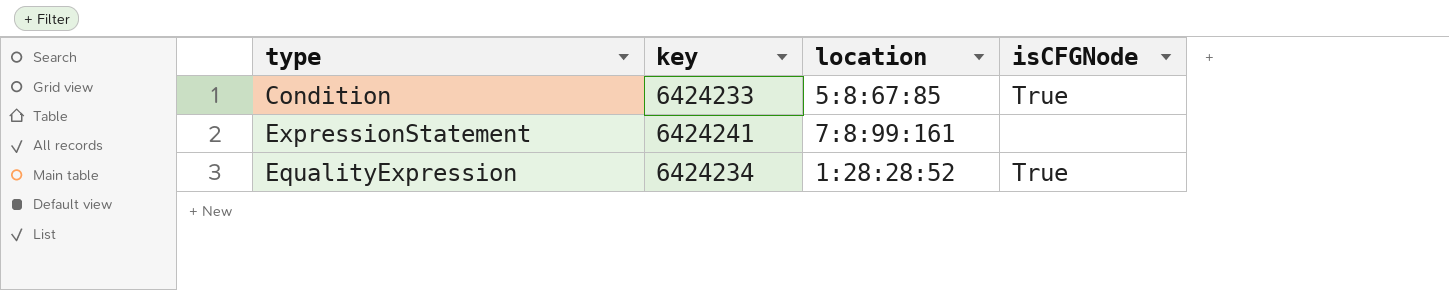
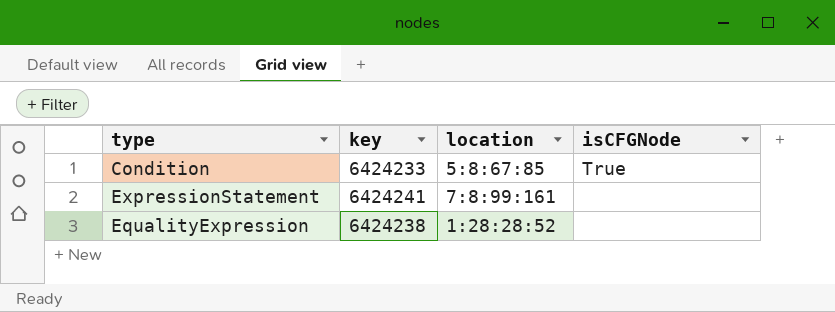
EqualityExpression | key: 6424234 -> 6424238
EqualityExpression | isCFGNode: True -> none

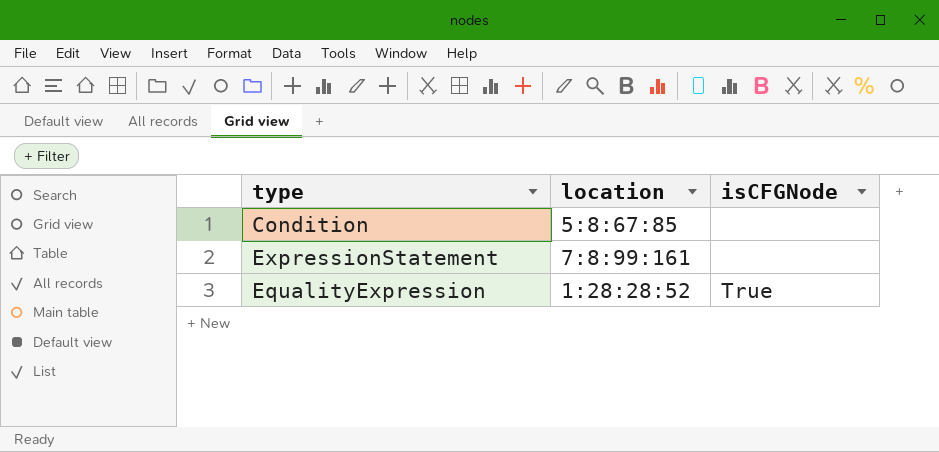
column key | position: 2 -> none
Condition | isCFGNode: True -> none
EqualityExpression | isCFGNode: none -> True

